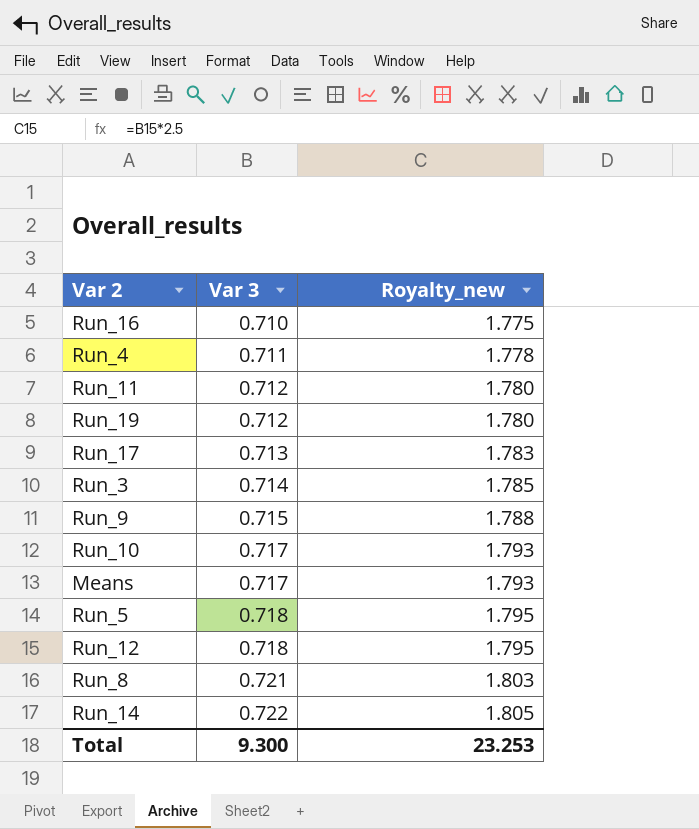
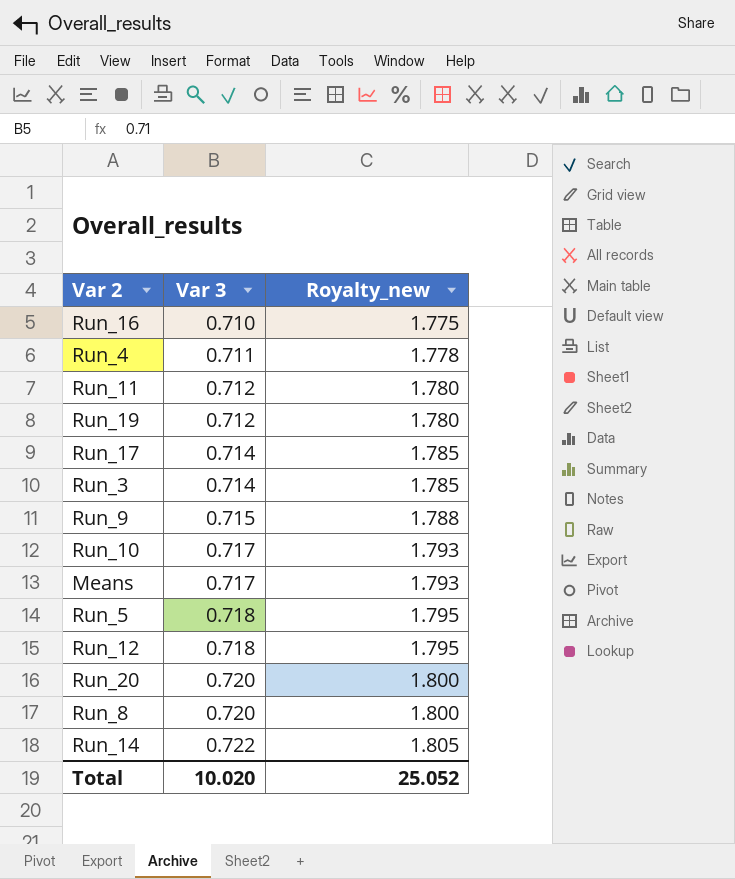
Run_17 | Var 3: 0.713 -> 0.714
Run_17 | Royalty_new: 1.783 -> 1.785
row Run_20: none -> 0.720 | 1.800
Run_8 | Var 3: 0.721 -> 0.720
Run_8 | Royalty_new: 1.803 -> 1.800
Total | Var 3: 9.300 -> 10.020
Total | Royalty_new: 23.253 -> 25.052

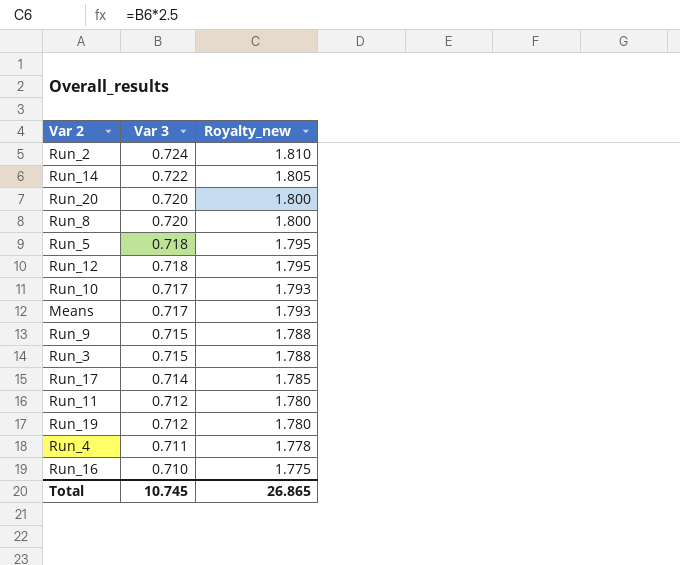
row order: Var 3 ascending -> Var 3 descending
row Run_2: none -> 0.724 | 1.810
Run_3 | Var 3: 0.714 -> 0.715
Run_3 | Royalty_new: 1.785 -> 1.788
Total | Var 3: 10.020 -> 10.745
Total | Royalty_new: 25.052 -> 26.865

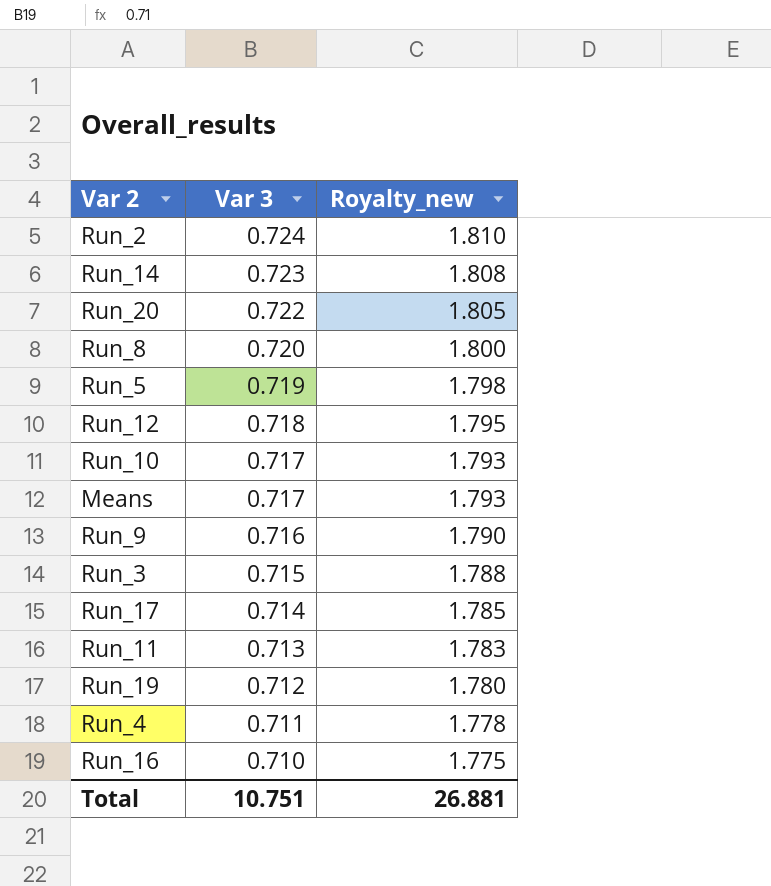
Run_14 | Var 3: 0.722 -> 0.723
Run_14 | Royalty_new: 1.805 -> 1.808
Run_20 | Var 3: 0.720 -> 0.722
Run_20 | Royalty_new: 1.800 -> 1.805
Run_5 | Var 3: 0.718 -> 0.719
Run_5 | Royalty_new: 1.795 -> 1.798
Run_9 | Var 3: 0.715 -> 0.716
Run_9 | Royalty_new: 1.788 -> 1.790
Run_11 | Var 3: 0.712 -> 0.713
Run_11 | Royalty_new: 1.780 -> 1.783
Total | Var 3: 10.745 -> 10.751
Total | Royalty_new: 26.865 -> 26.881

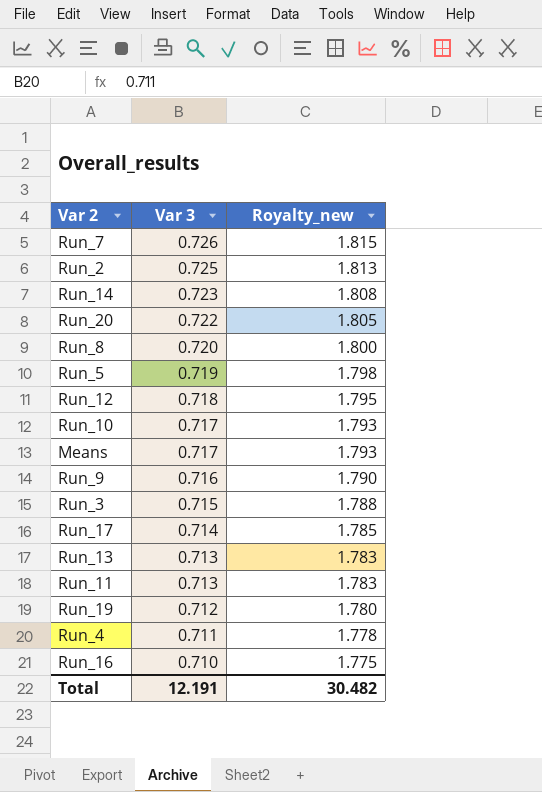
row Run_7: none -> 0.726 | 1.815
Run_2 | Var 3: 0.724 -> 0.725
Run_2 | Royalty_new: 1.810 -> 1.813
row Run_13: none -> 0.713 | 1.783
Total | Var 3: 10.751 -> 12.191
Total | Royalty_new: 26.881 -> 30.482

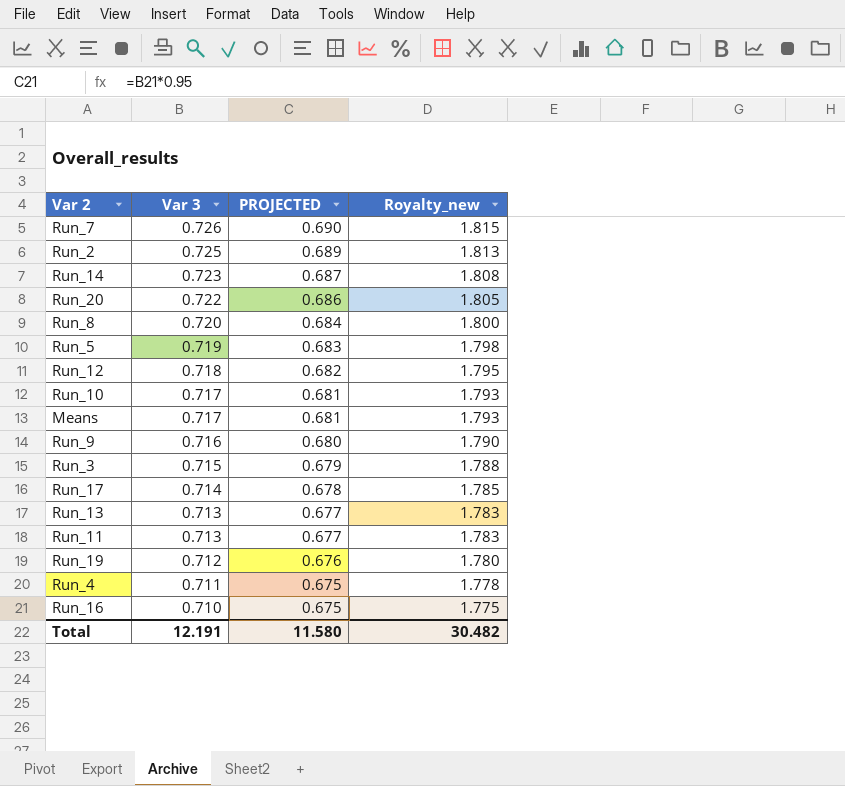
column PROJECTED | formula: none -> [Var 3] * 0.95

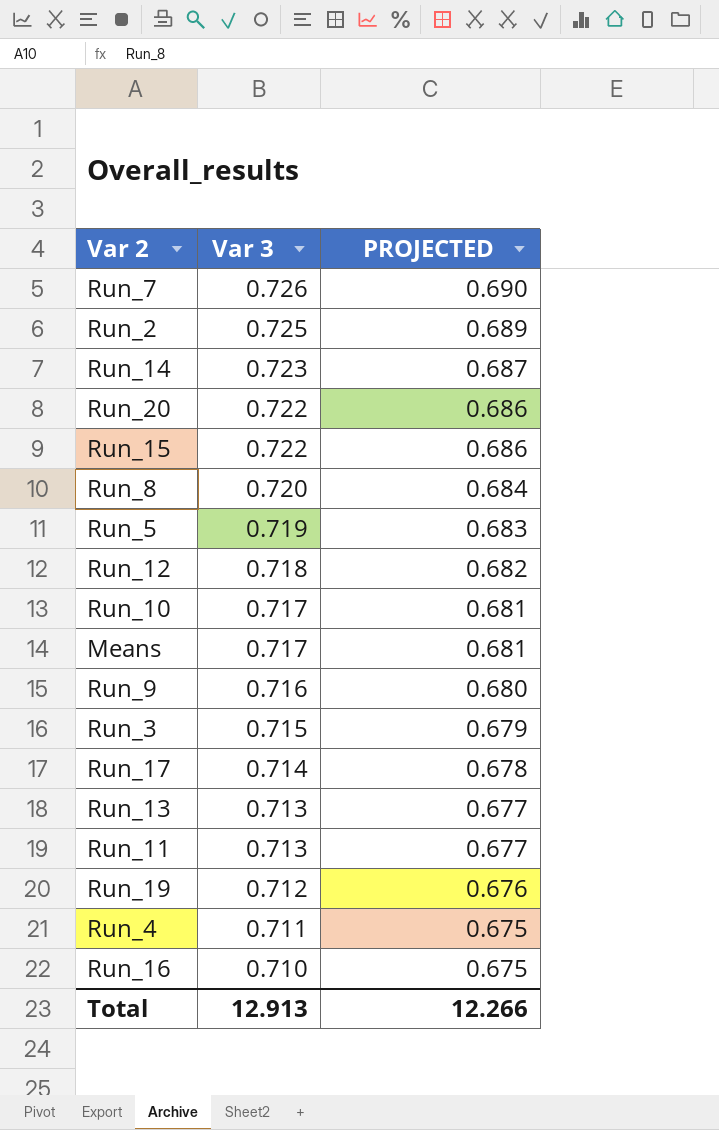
column Royalty_new | formula: [Var 3] * 2.5 -> none
row Run_15: none -> 0.722 | 0.686
Total | Var 3: 12.191 -> 12.913
Total | PROJECTED: 11.580 -> 12.266

